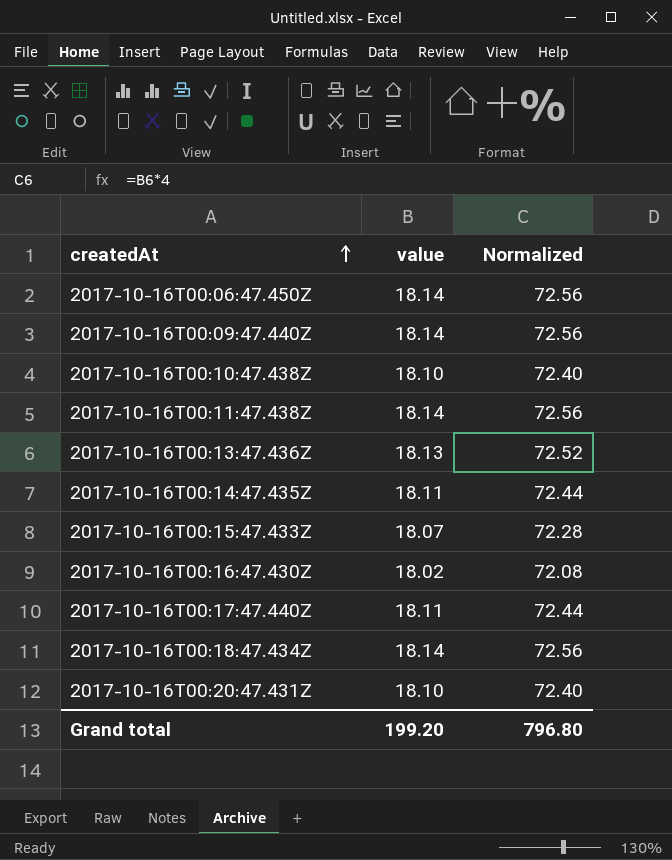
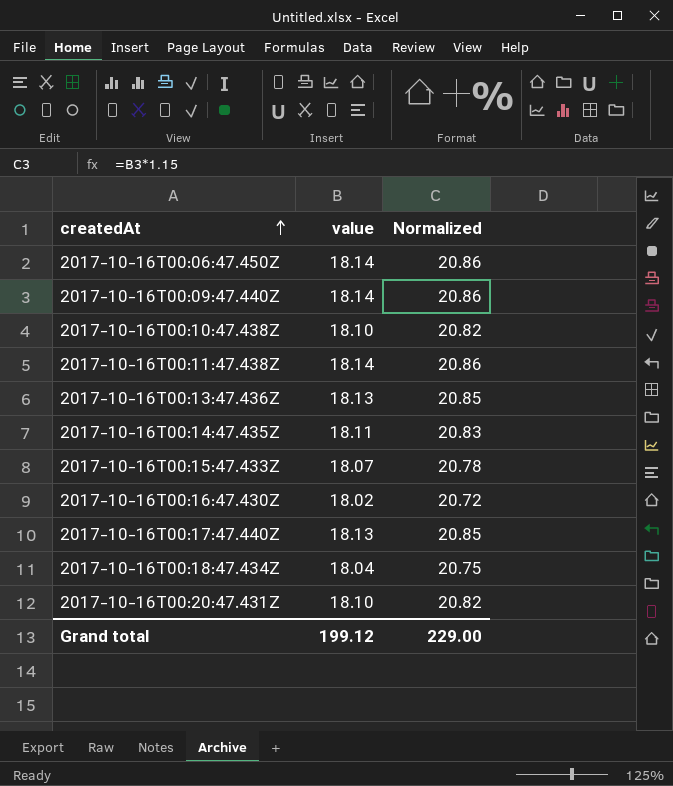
column Normalized | formula: [value] * 4 -> [value] * 1.15
2017-10-16T00:17:47.440Z | value: 18.11 -> 18.13
2017-10-16T00:18:47.434Z | value: 18.14 -> 18.04
Grand total | value: 199.20 -> 199.12
Grand total | Normalized: 796.80 -> 229.00

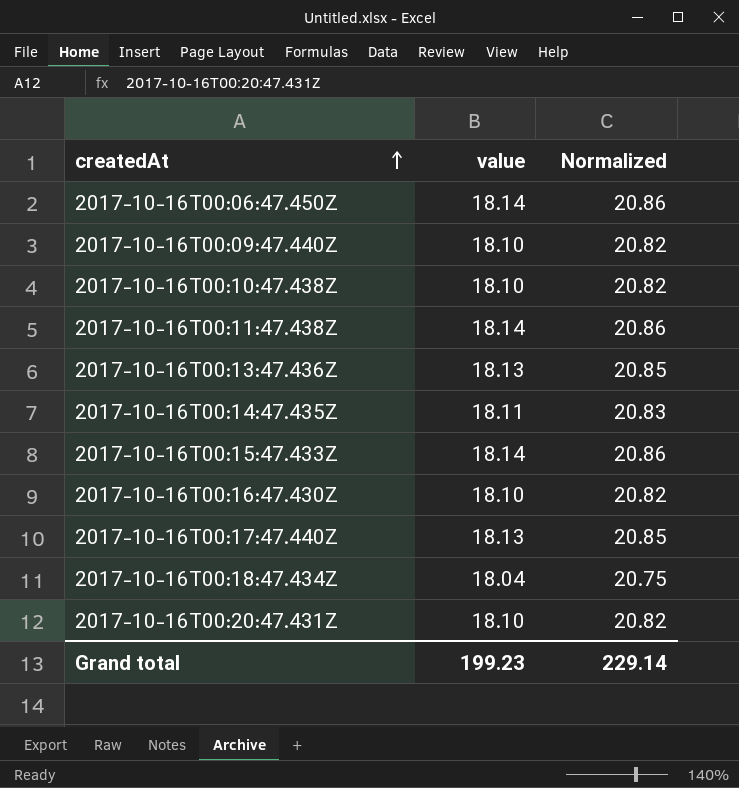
2017-10-16T00:09:47.440Z | value: 18.14 -> 18.10
2017-10-16T00:09:47.440Z | Normalized: 20.86 -> 20.82
2017-10-16T00:15:47.433Z | value: 18.07 -> 18.14
2017-10-16T00:15:47.433Z | Normalized: 20.78 -> 20.86
2017-10-16T00:16:47.430Z | value: 18.02 -> 18.10
2017-10-16T00:16:47.430Z | Normalized: 20.72 -> 20.82
Grand total | value: 199.12 -> 199.23
Grand total | Normalized: 229.00 -> 229.14

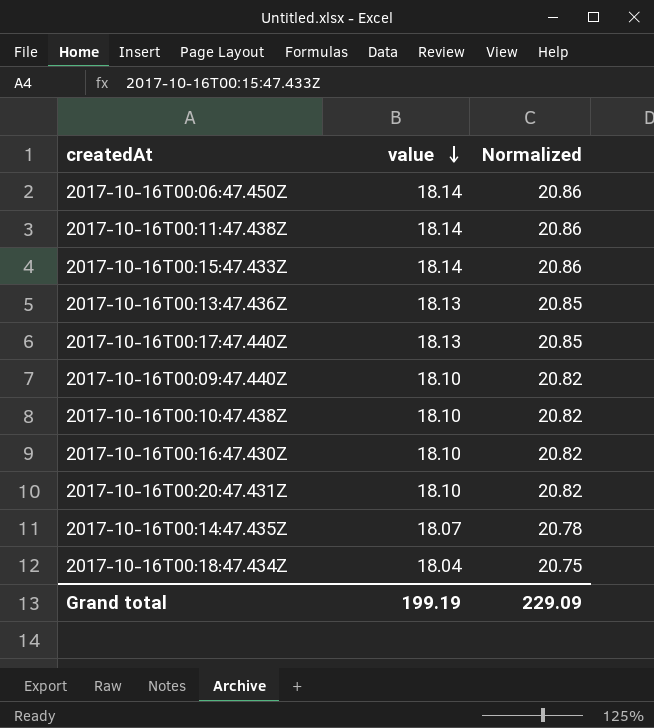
row order: createdAt ascending -> value descending
2017-10-16T00:14:47.435Z | value: 18.11 -> 18.07
2017-10-16T00:14:47.435Z | Normalized: 20.83 -> 20.78
Grand total | value: 199.23 -> 199.19
Grand total | Normalized: 229.14 -> 229.09

